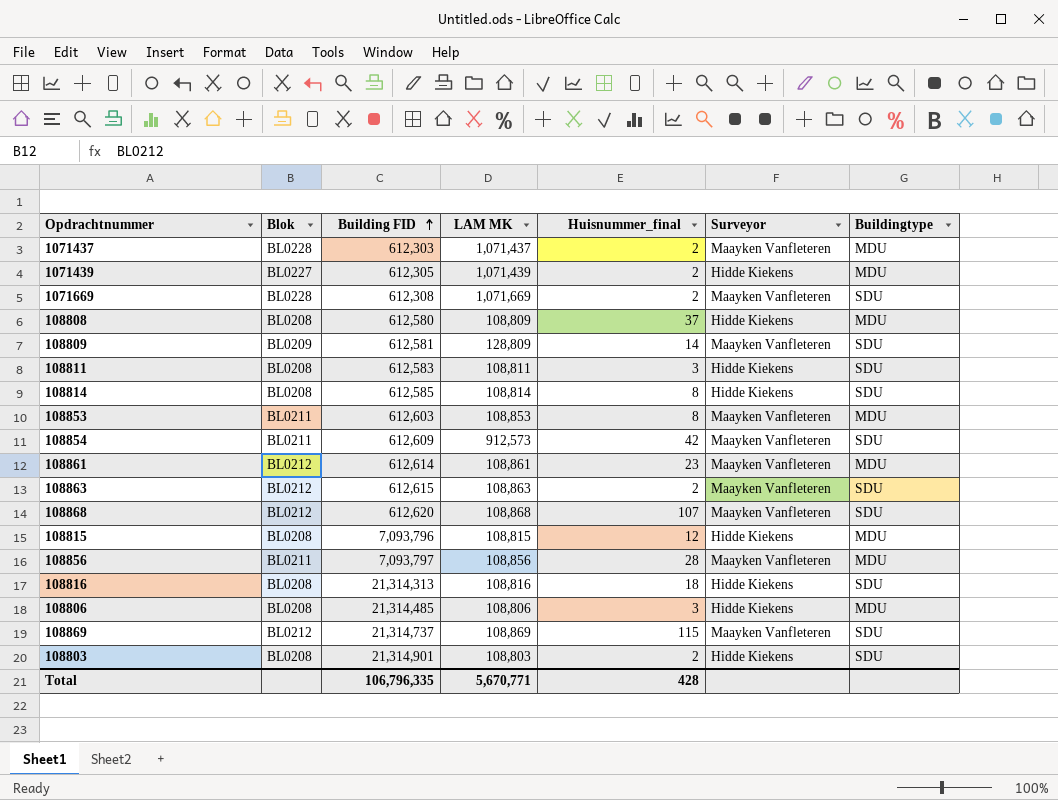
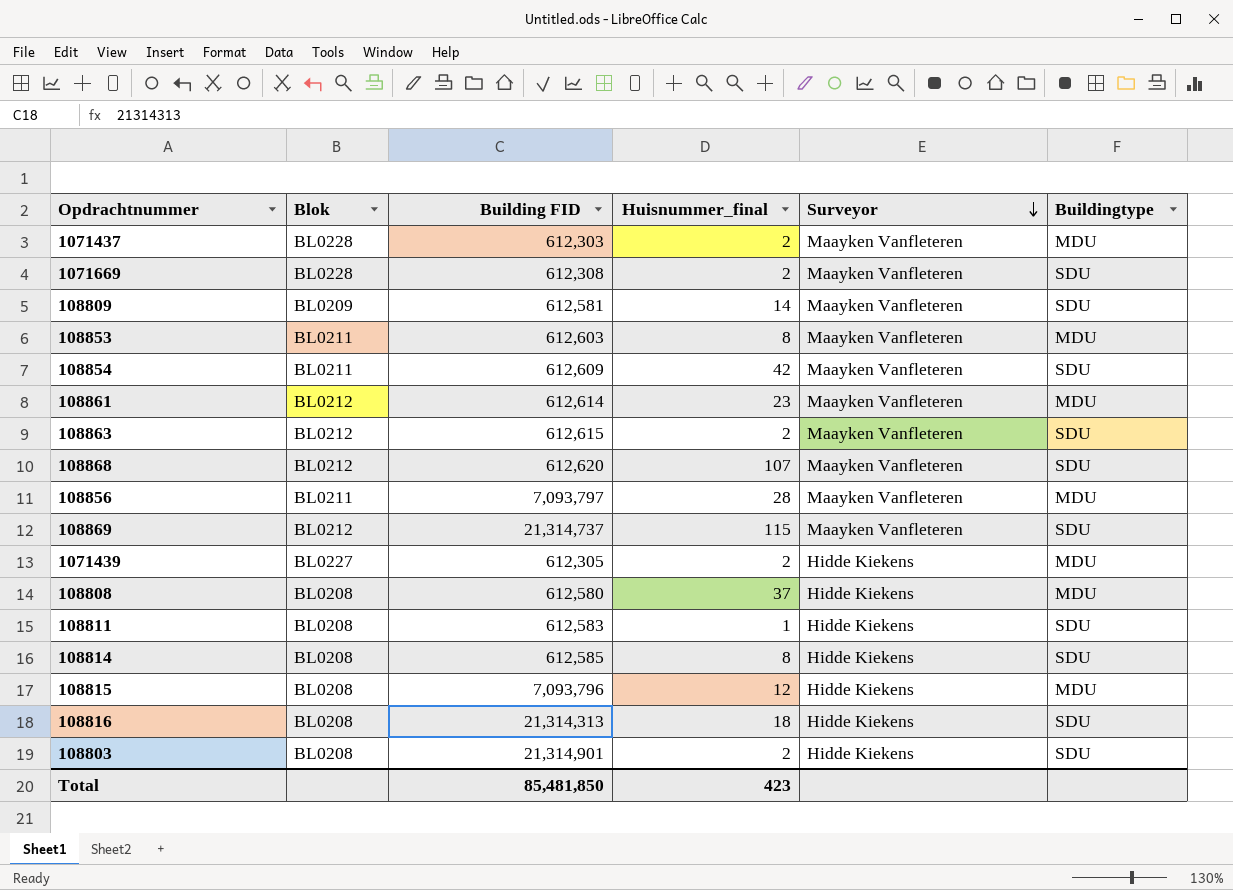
row order: Building FID ascending -> Surveyor descending
column LAM MK | position: 4 -> none
row 108806: BL0208 | 21,314,485 | 108,806 | 3 | Hidde Kiekens | MDU -> none
108811 | Huisnummer_final: 3 -> 1
Total | Building FID: 106,796,335 -> 85,481,850
Total | Huisnummer_final: 428 -> 423

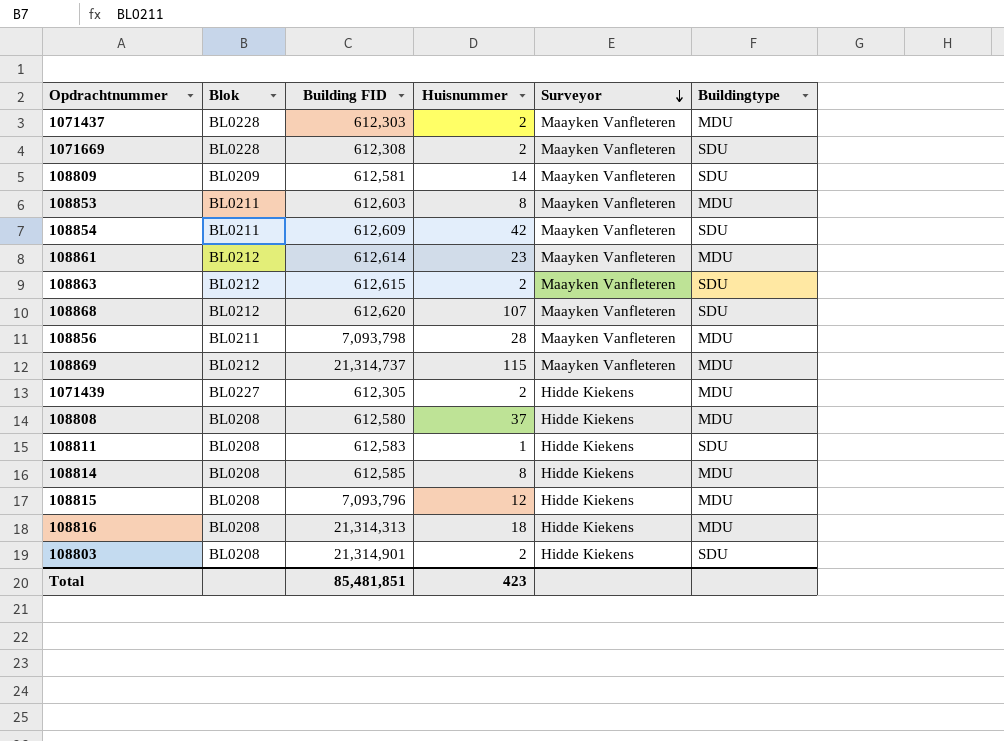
column name: Huisnummer_final -> Huisnummer
108856 | Building FID: 7,093,797 -> 7,093,798
108869 | Buildingtype: SDU -> MDU
108814 | Buildingtype: SDU -> MDU
108816 | Buildingtype: SDU -> MDU
Total | Building FID: 85,481,850 -> 85,481,851

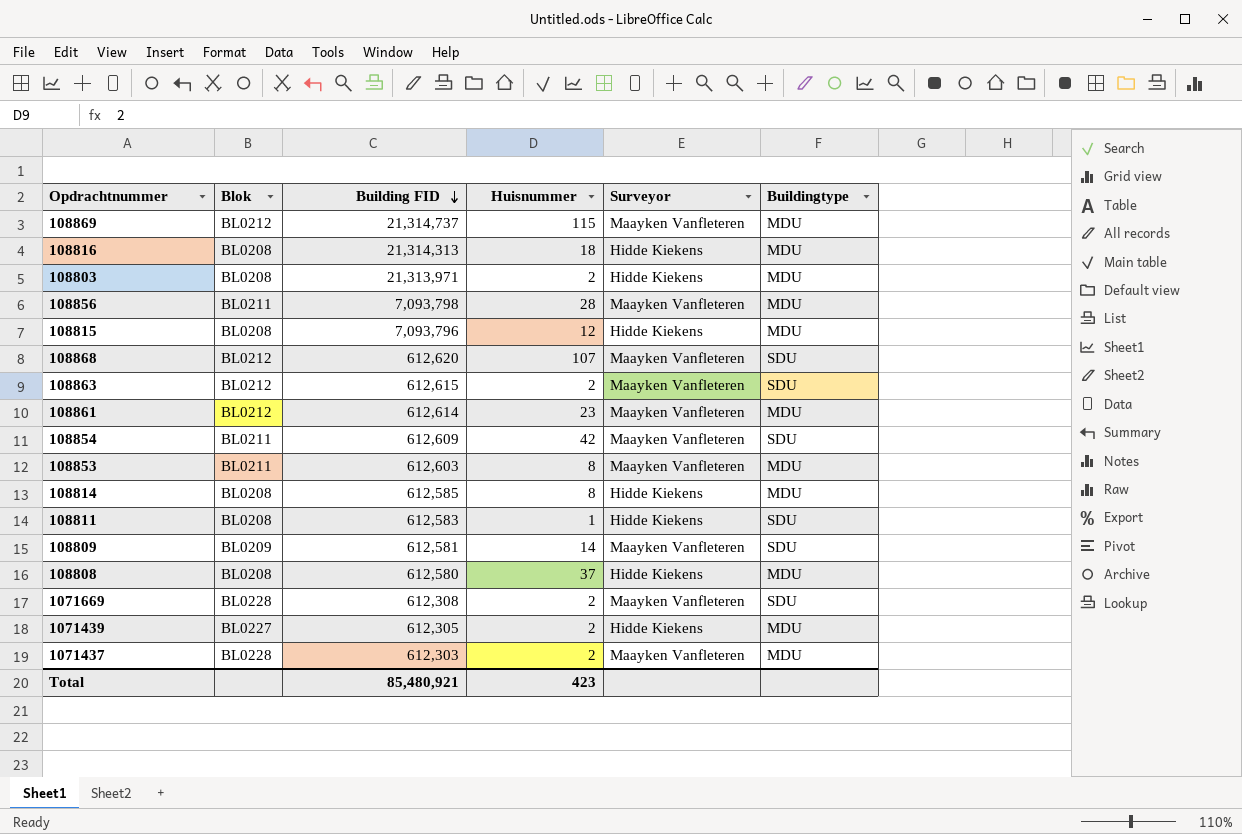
row order: Surveyor descending -> Building FID descending
108803 | Building FID: 21,314,901 -> 21,313,971
108803 | Buildingtype: SDU -> MDU
Total | Building FID: 85,481,851 -> 85,480,921

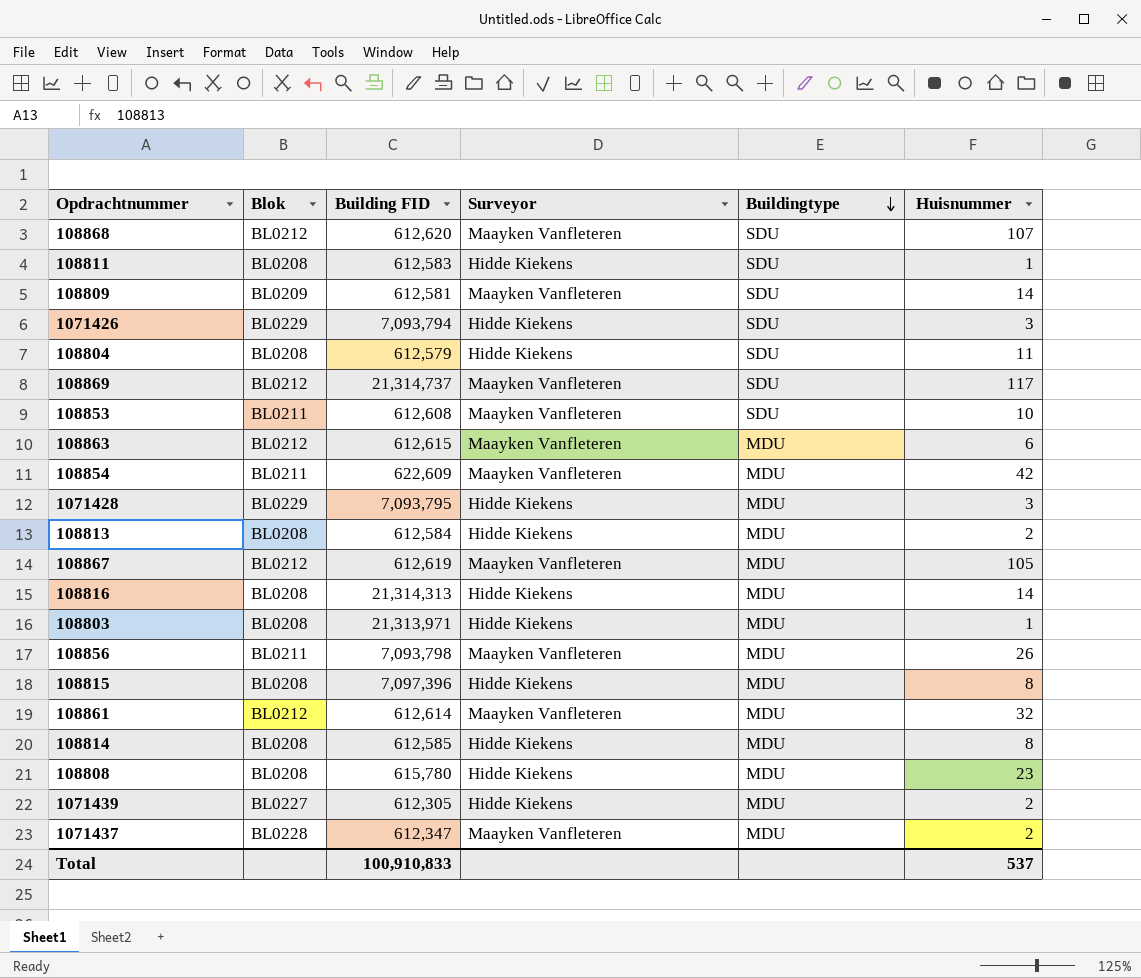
row order: Building FID descending -> Buildingtype descending
column Huisnummer | position: 4 -> 6
row 1071669: BL0228 | 612,308 | 2 | Maayken Vanfleteren | SDU -> none
row 1071426: none -> BL0229 | 7,093,794 | Hidde Kiekens | SDU | 3
row 108804: none -> BL0208 | 612,579 | Hidde Kiekens | SDU | 11
108869 | Buildingtype: MDU -> SDU
108869 | Huisnummer: 115 -> 117
108853 | Building FID: 612,603 -> 612,608
108853 | Buildingtype: MDU -> SDU
108853 | Huisnummer: 8 -> 10
108863 | Buildingtype: SDU -> MDU
108863 | Huisnummer: 2 -> 6
108854 | Building FID: 612,609 -> 622,609
108854 | Buildingtype: SDU -> MDU
row 1071428: none -> BL0229 | 7,093,795 | Hidde Kiekens | MDU | 3
row 108813: none -> BL0208 | 612,584 | Hidde Kiekens | MDU | 2
row 108867: none -> BL0212 | 612,619 | Maayken Vanfleteren | MDU | 105
108816 | Huisnummer: 18 -> 14
108803 | Huisnummer: 2 -> 1
108856 | Huisnummer: 28 -> 26
108815 | Building FID: 7,093,796 -> 7,097,396
108815 | Huisnummer: 12 -> 8
108861 | Huisnummer: 23 -> 32
108808 | Building FID: 612,580 -> 615,780
108808 | Huisnummer: 37 -> 23
1071437 | Building FID: 612,303 -> 612,347
Total | Building FID: 85,480,921 -> 100,910,833
Total | Huisnummer: 423 -> 537

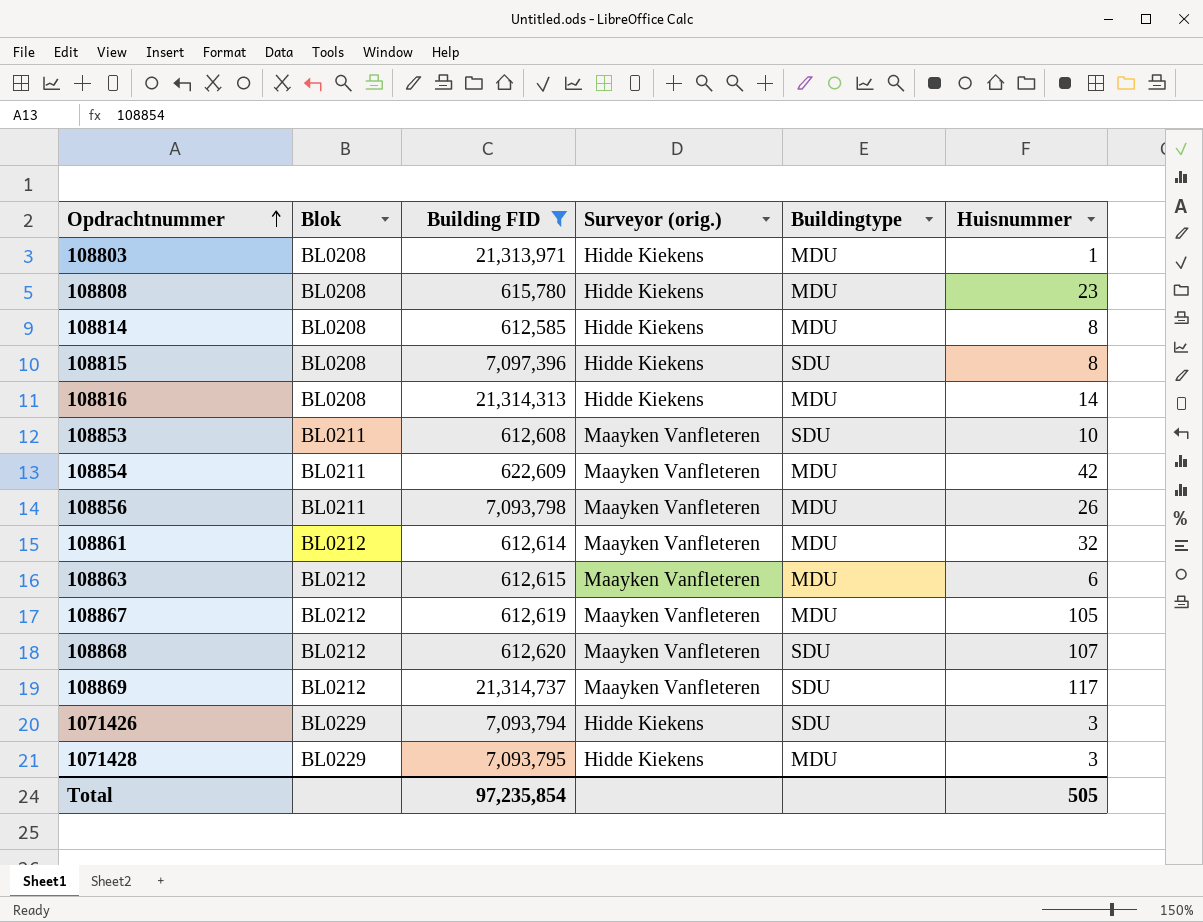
filter: none -> Building FID >= 612,585
row order: Buildingtype descending -> Opdrachtnummer ascending
column name: Surveyor -> Surveyor (orig.)
108815 | Buildingtype: MDU -> SDU
Total | Building FID: 100,910,833 -> 97,235,854
Total | Huisnummer: 537 -> 505

